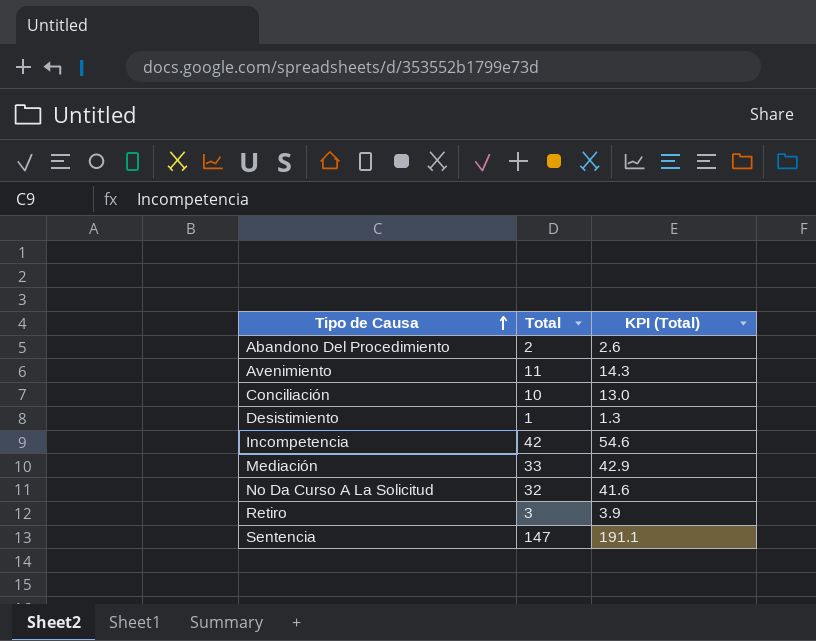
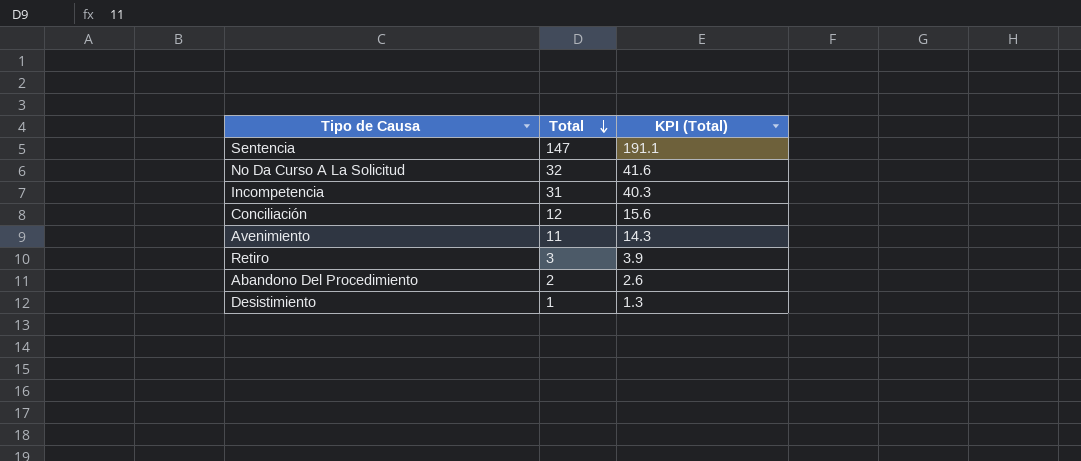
row order: Tipo de Causa ascending -> Total descending
row Mediación: 33 | 42.9 -> none
Incompetencia | Total: 42 -> 31
Incompetencia | KPI (Total): 54.6 -> 40.3
Conciliación | Total: 10 -> 12
Conciliación | KPI (Total): 13.0 -> 15.6

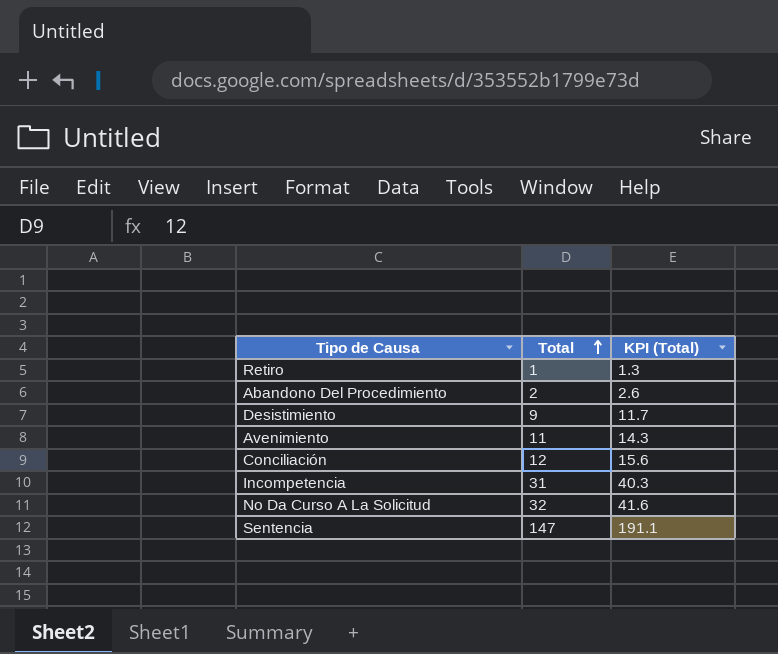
row order: Total descending -> Total ascending
Retiro | Total: 3 -> 1
Retiro | KPI (Total): 3.9 -> 1.3
Desistimiento | Total: 1 -> 9
Desistimiento | KPI (Total): 1.3 -> 11.7

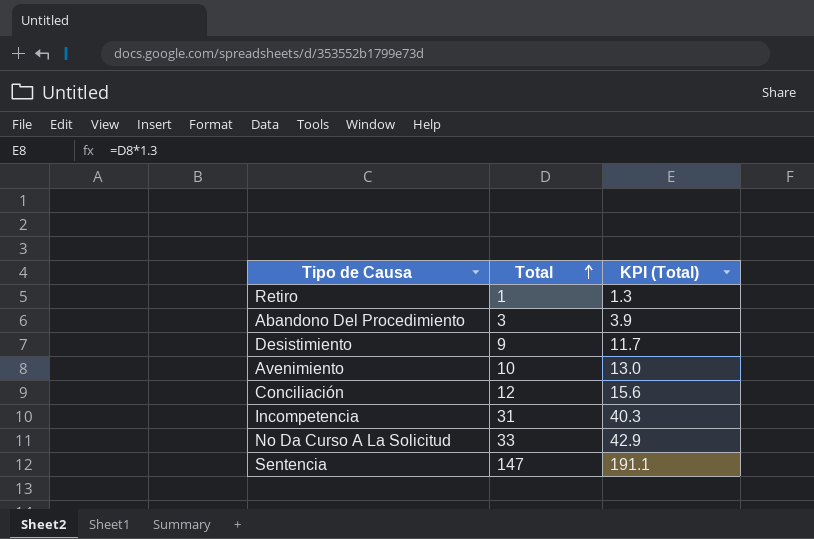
Abandono Del Procedimiento | Total: 2 -> 3
Abandono Del Procedimiento | KPI (Total): 2.6 -> 3.9
Avenimiento | Total: 11 -> 10
Avenimiento | KPI (Total): 14.3 -> 13.0
No Da Curso A La Solicitud | Total: 32 -> 33
No Da Curso A La Solicitud | KPI (Total): 41.6 -> 42.9

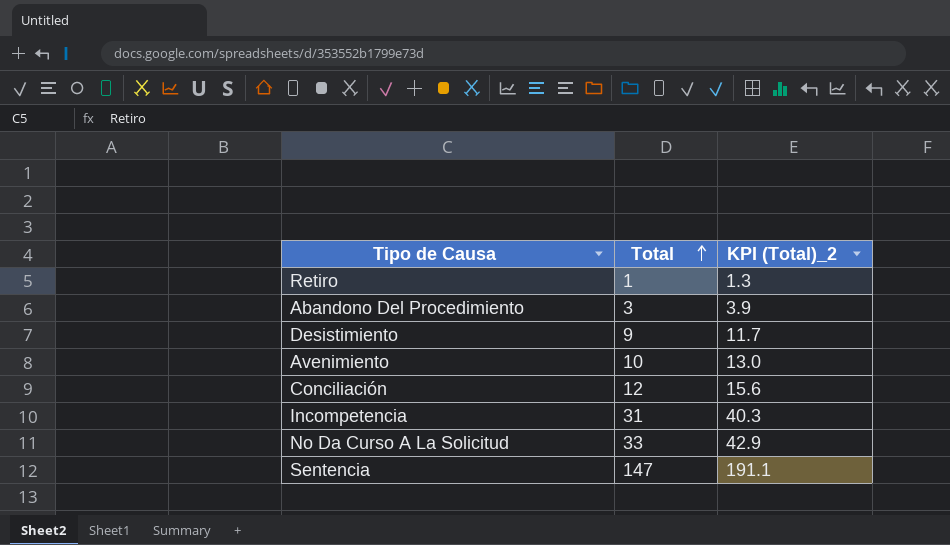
column name: KPI (Total) -> KPI (Total)_2

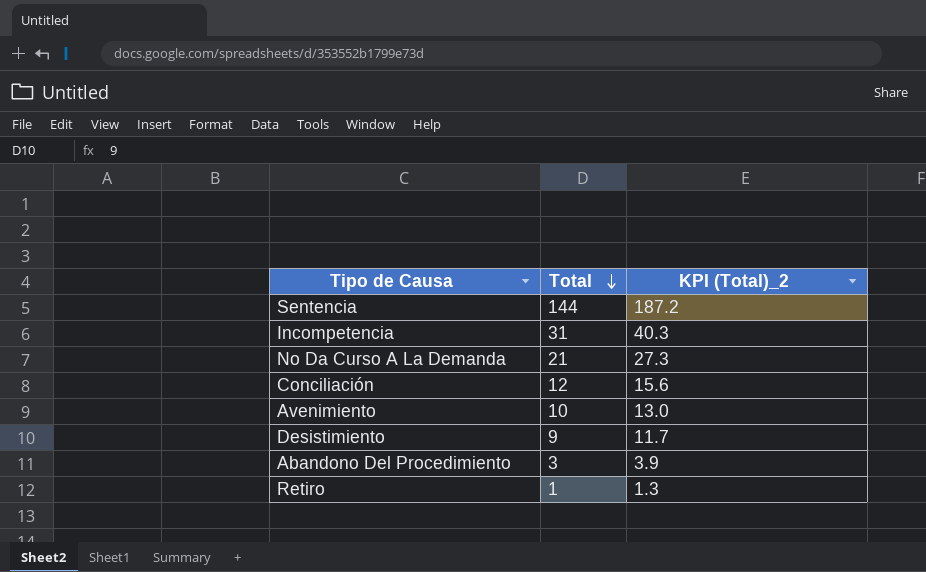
row order: Total ascending -> Total descending
row No Da Curso A La Solicitud: 33 | 42.9 -> none
Sentencia | Total: 147 -> 144
Sentencia | KPI (Total)_2: 191.1 -> 187.2
row No Da Curso A La Demanda: none -> 21 | 27.3

